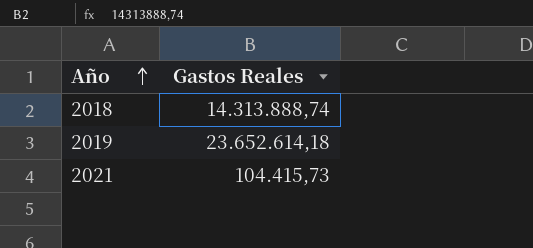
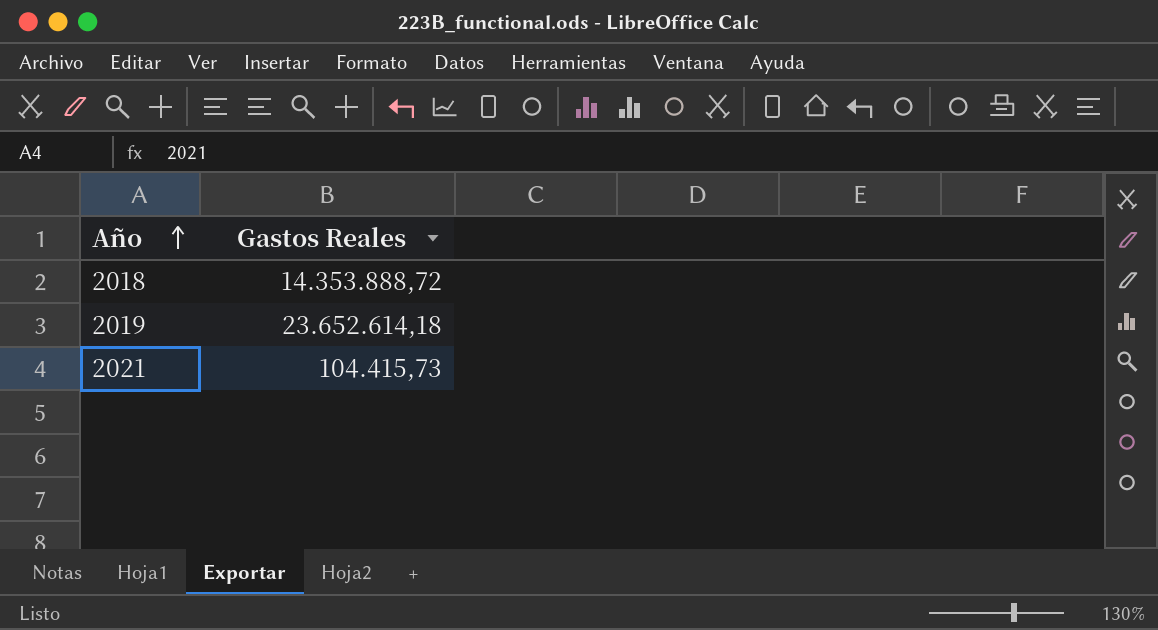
2018 | Gastos Reales: 14.313.888,74 -> 14.353.888,72

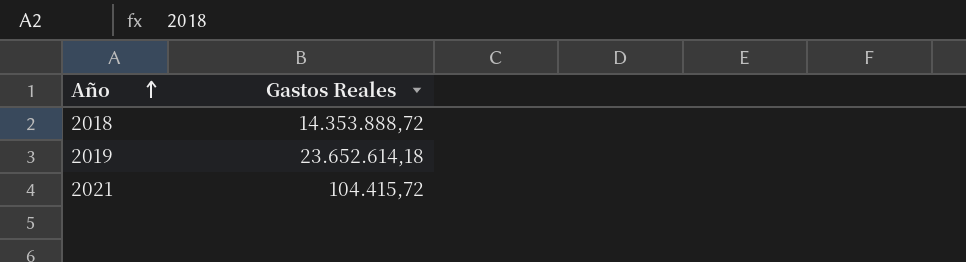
2021 | Gastos Reales: 104.415,73 -> 104.415,72

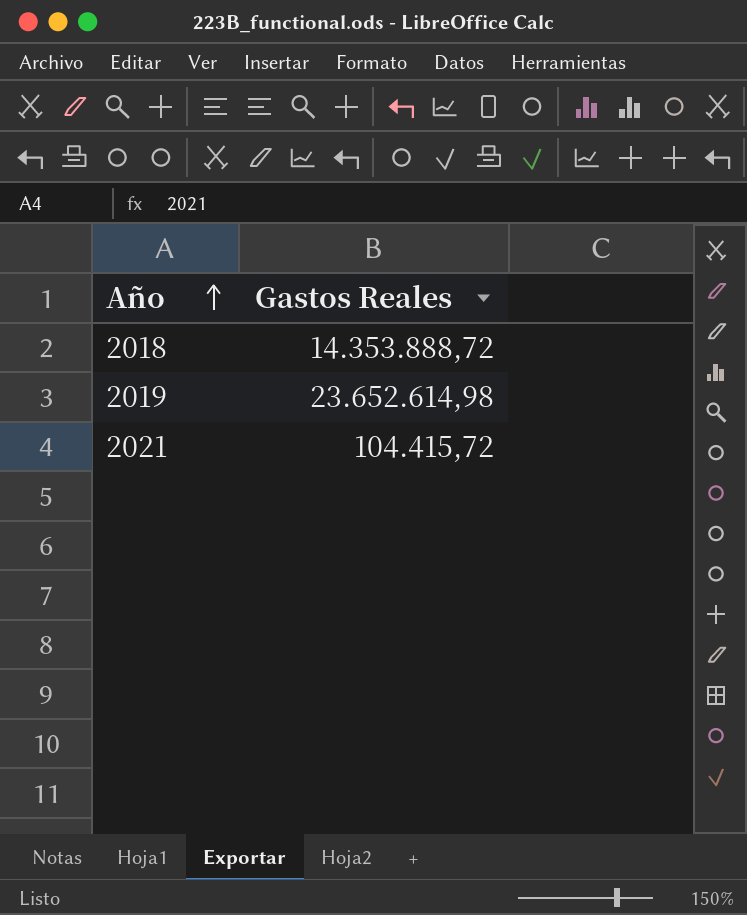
2019 | Gastos Reales: 23.652.614,18 -> 23.652.614,98

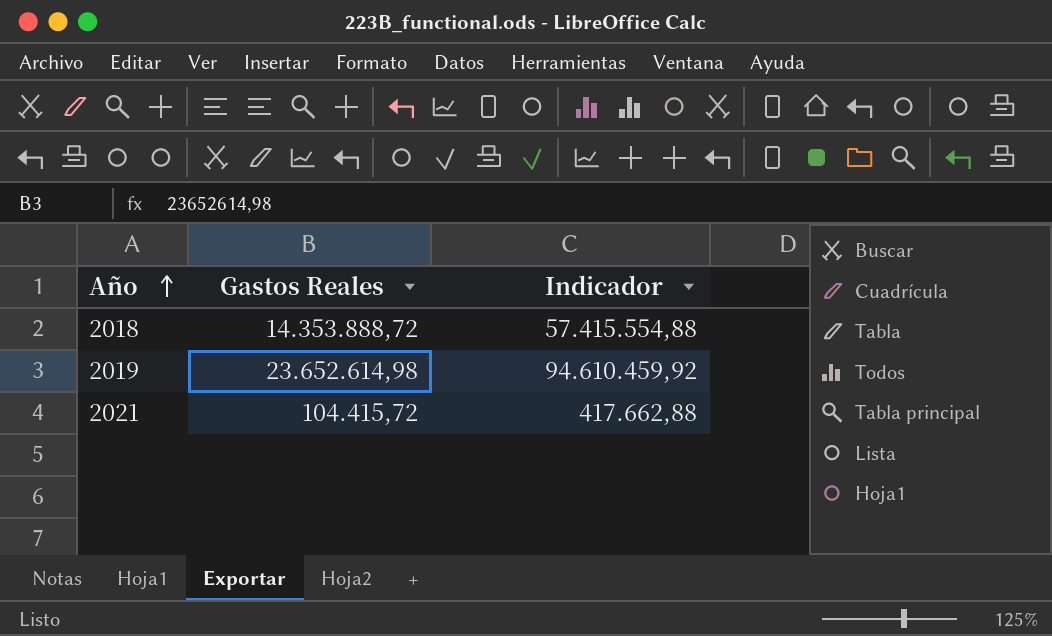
column Indicador | formula: none -> [Gastos Reales] * 4

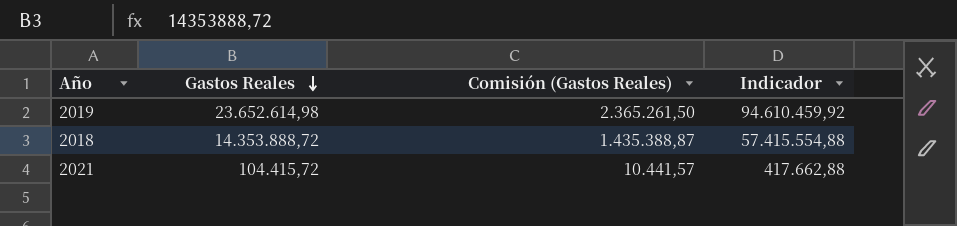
row order: Año ascending -> Gastos Reales descending
column Comisión (Gastos Reales) | formula: none -> [Gastos Reales] * 0,1

